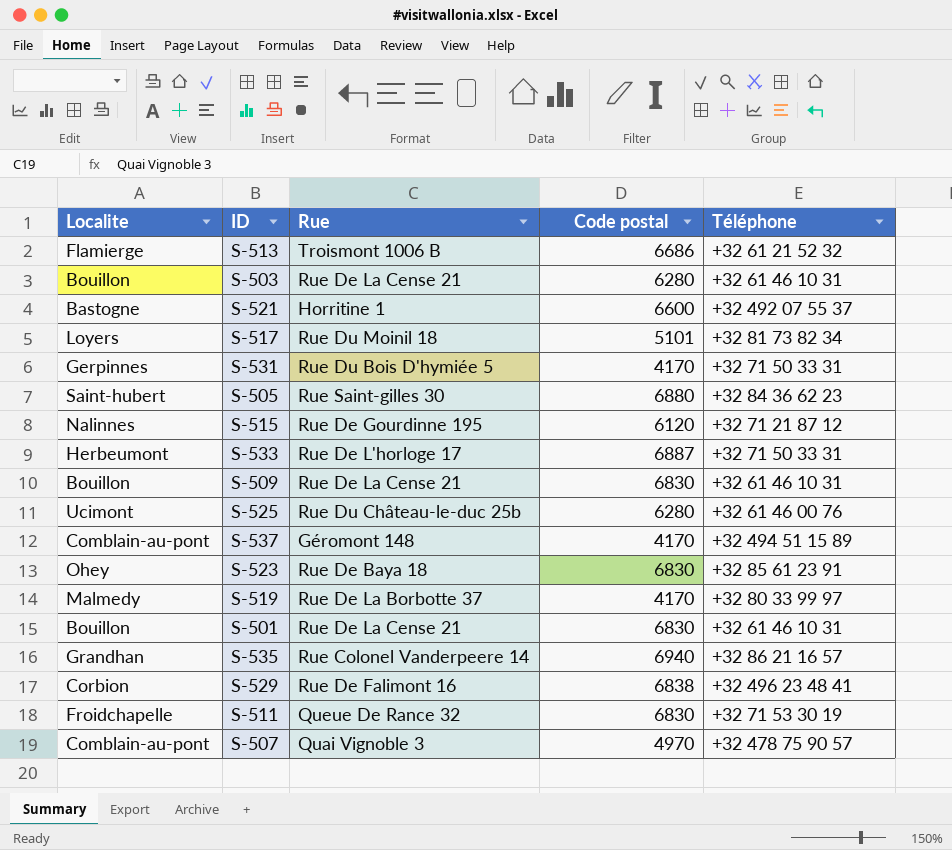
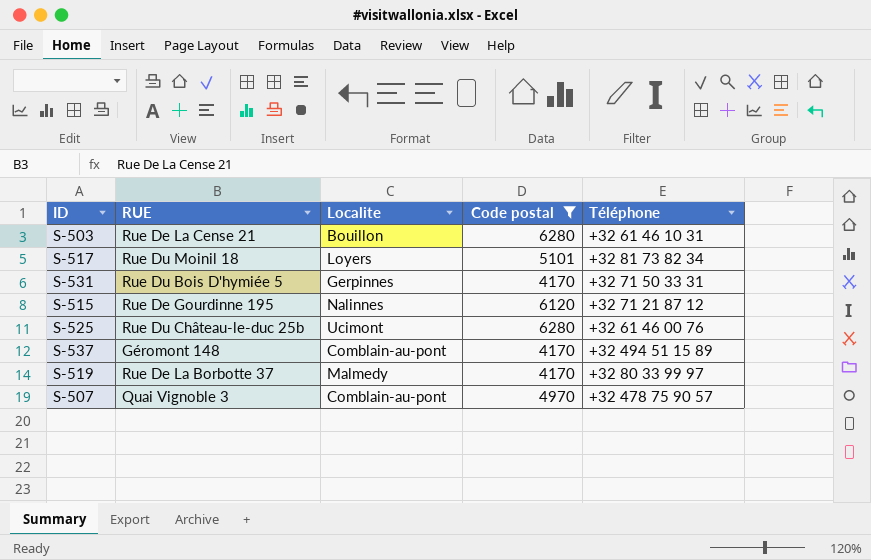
filter: none -> Code postal <= 6280
column name: Rue -> RUE
column Localite | position: 1 -> 3

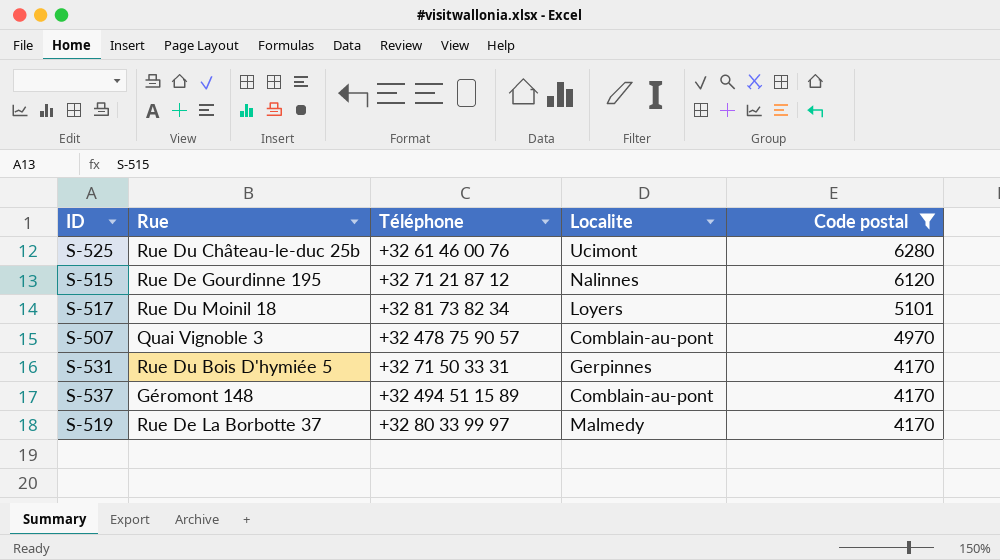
row order: none -> Code postal descending
column name: RUE -> Rue
column Téléphone | position: 5 -> 3
row S-503: Rue De La Cense 21 | Bouillon | 6280 | +32 61 46 10 31 -> none

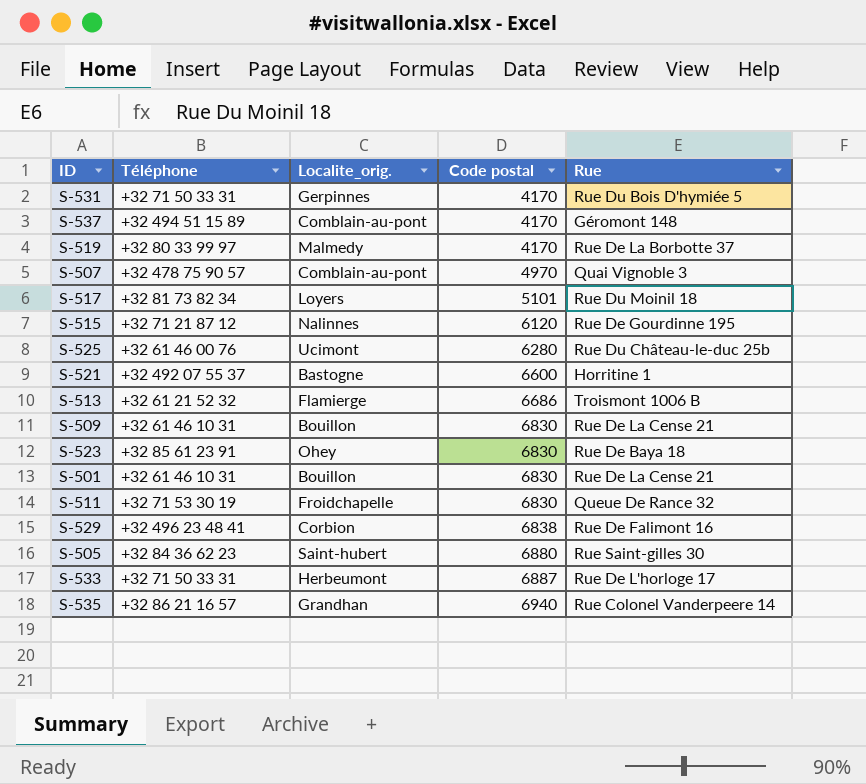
filter: Code postal <= 6280 -> none
row order: Code postal descending -> Code postal ascending
column name: Localite -> Localite_orig.
column Rue | position: 2 -> 5

